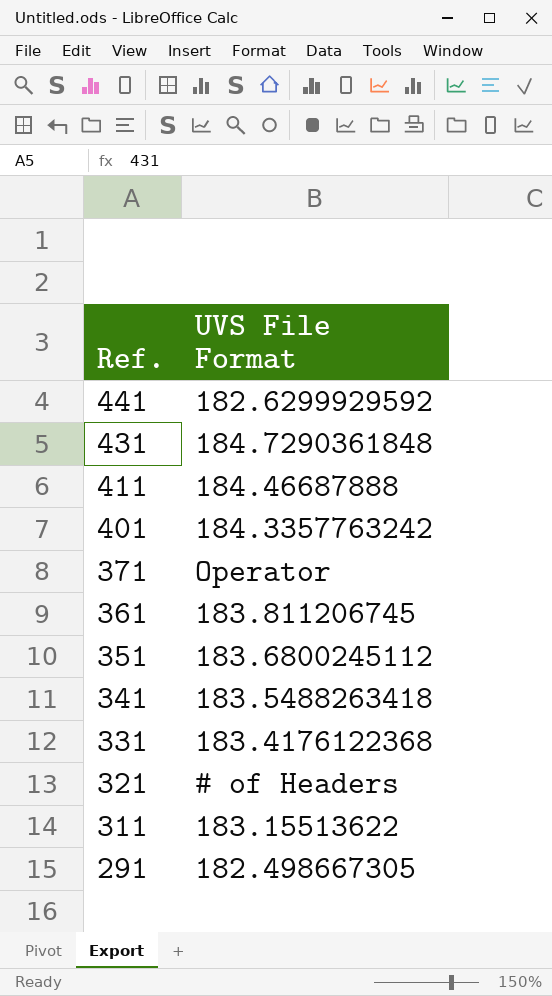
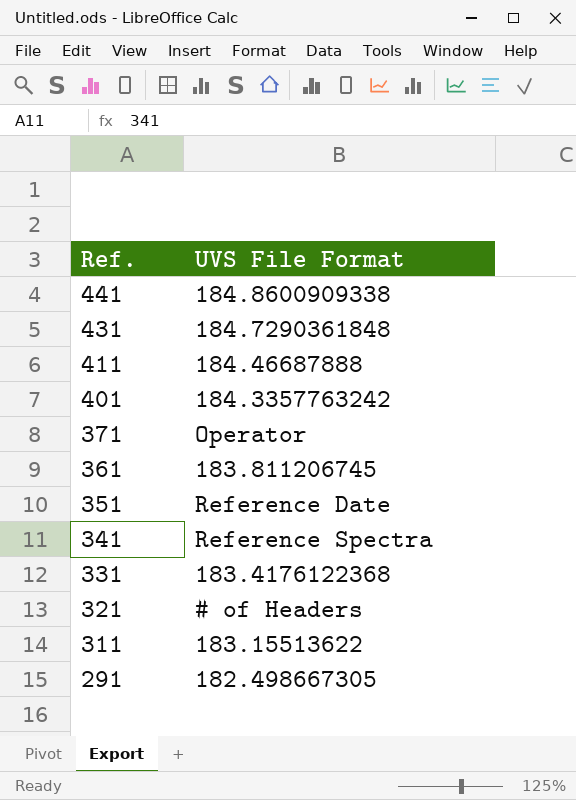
441 | UVS File Format: 182.6299929592 -> 184.8600909338
351 | UVS File Format: 183.6800245112 -> Reference Date
341 | UVS File Format: 183.5488263418 -> Reference Spectra

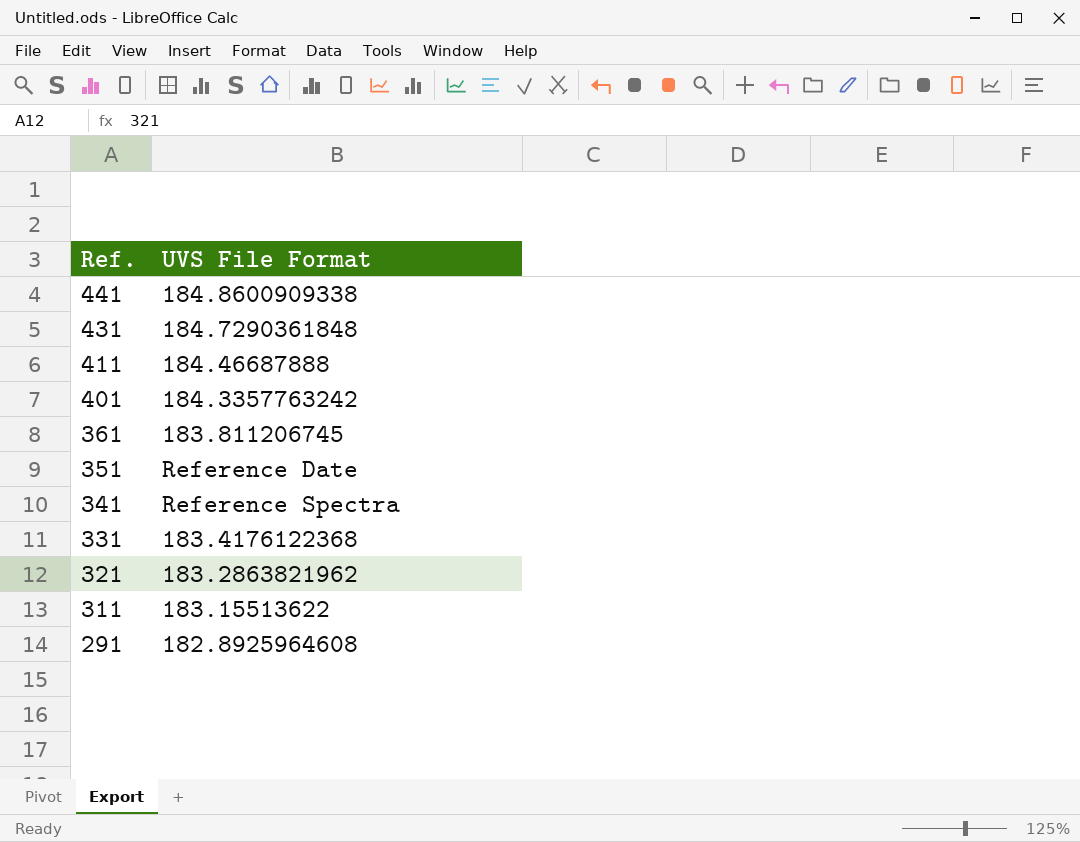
row 371: Operator -> none
321 | UVS File Format: # of Headers -> 183.2863821962
291 | UVS File Format: 182.498667305 -> 182.8925964608

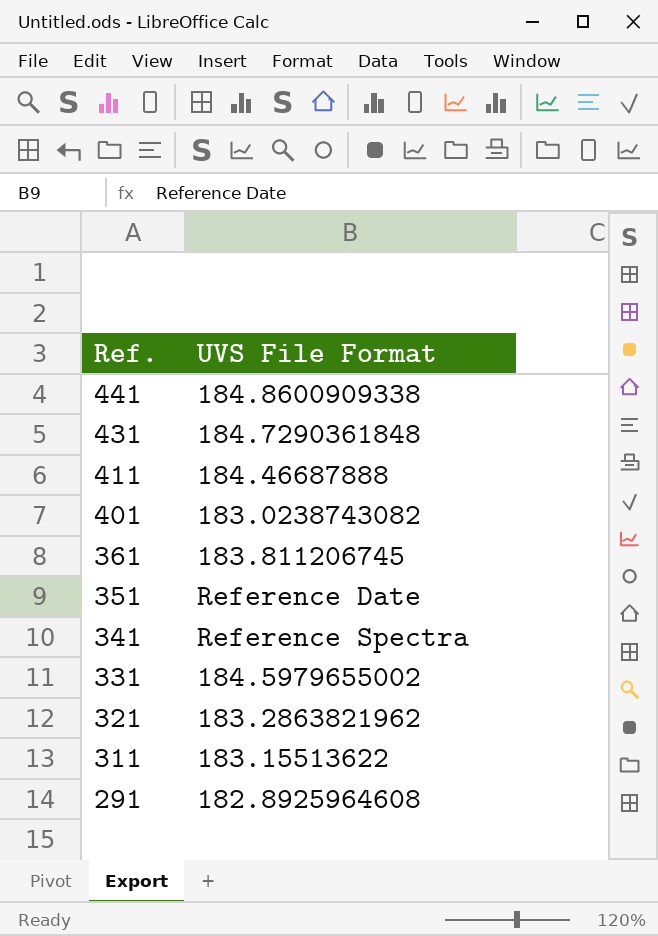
401 | UVS File Format: 184.3357763242 -> 183.0238743082
331 | UVS File Format: 183.4176122368 -> 184.5979655002

